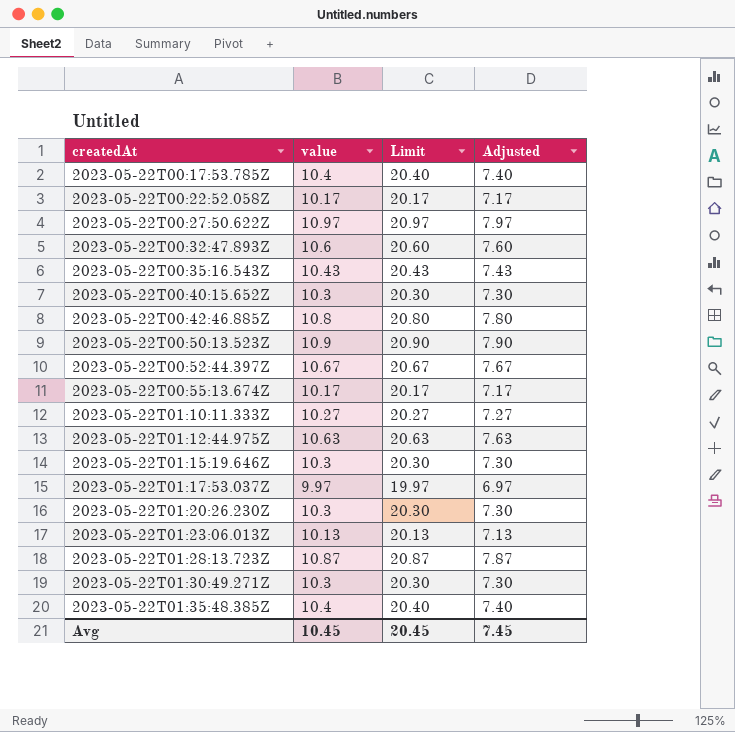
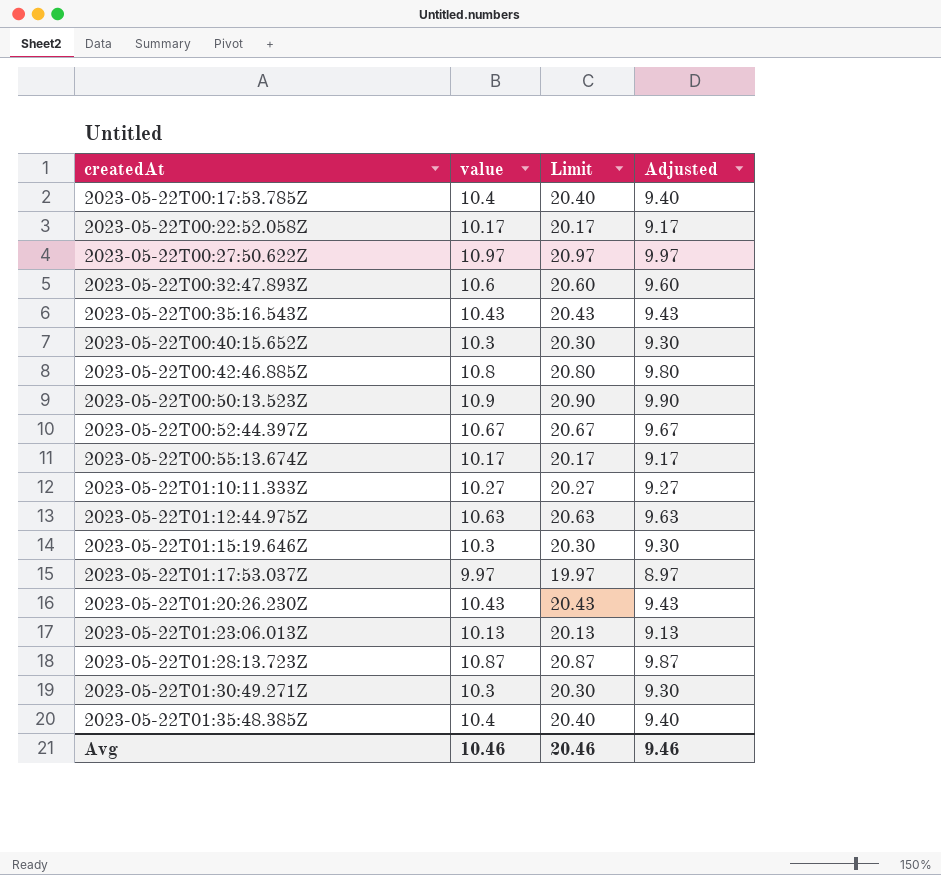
column Adjusted | formula: [value] - 3 -> [value] - 1
2023-05-22T01:20:26.230Z | value: 10.3 -> 10.43
2023-05-22T01:20:26.230Z | Limit: 20.30 -> 20.43
Avg | value: 10.45 -> 10.46
Avg | Limit: 20.45 -> 20.46
Avg | Adjusted: 7.45 -> 9.46

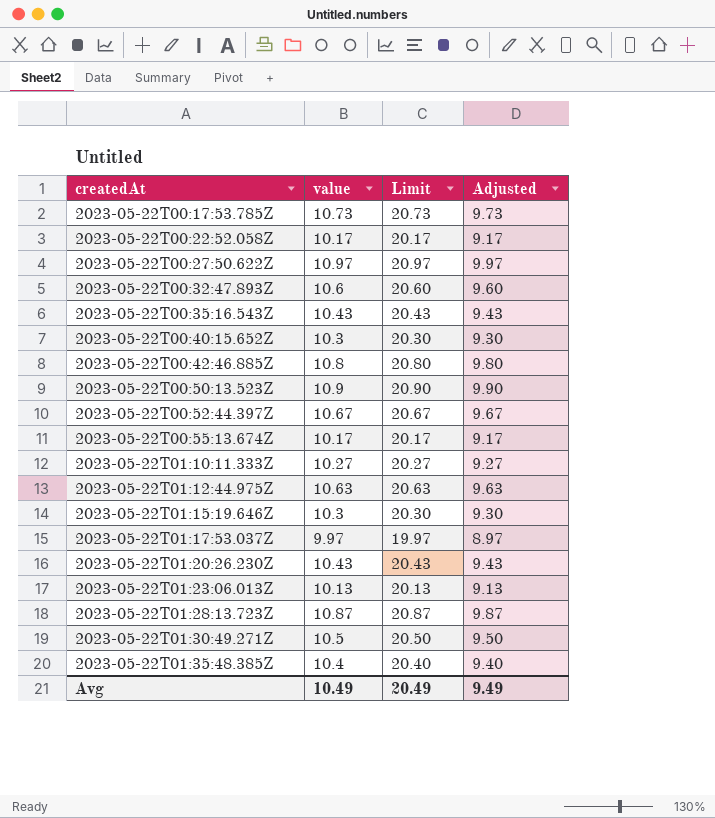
2023-05-22T00:17:53.785Z | value: 10.4 -> 10.73
2023-05-22T00:17:53.785Z | Limit: 20.40 -> 20.73
2023-05-22T00:17:53.785Z | Adjusted: 9.40 -> 9.73
2023-05-22T01:30:49.271Z | value: 10.3 -> 10.5
2023-05-22T01:30:49.271Z | Limit: 20.30 -> 20.50
2023-05-22T01:30:49.271Z | Adjusted: 9.30 -> 9.50
Avg | value: 10.46 -> 10.49
Avg | Limit: 20.46 -> 20.49
Avg | Adjusted: 9.46 -> 9.49

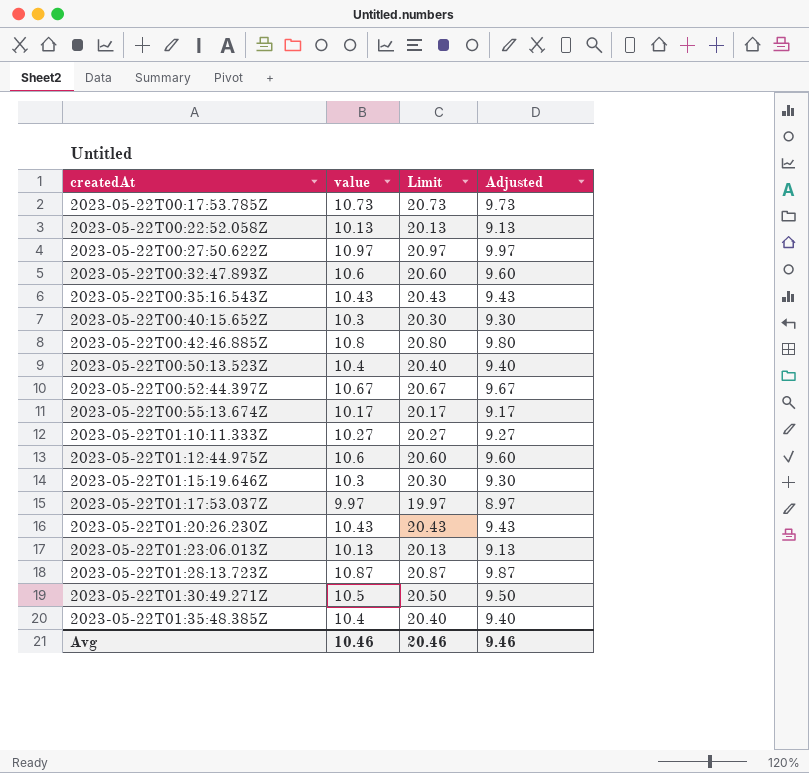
2023-05-22T00:22:52.058Z | value: 10.17 -> 10.13
2023-05-22T00:22:52.058Z | Limit: 20.17 -> 20.13
2023-05-22T00:22:52.058Z | Adjusted: 9.17 -> 9.13
2023-05-22T00:50:13.523Z | value: 10.9 -> 10.4
2023-05-22T00:50:13.523Z | Limit: 20.90 -> 20.40
2023-05-22T00:50:13.523Z | Adjusted: 9.90 -> 9.40
2023-05-22T01:12:44.975Z | value: 10.63 -> 10.6
2023-05-22T01:12:44.975Z | Limit: 20.63 -> 20.60
2023-05-22T01:12:44.975Z | Adjusted: 9.63 -> 9.60
Avg | value: 10.49 -> 10.46
Avg | Limit: 20.49 -> 20.46
Avg | Adjusted: 9.49 -> 9.46

